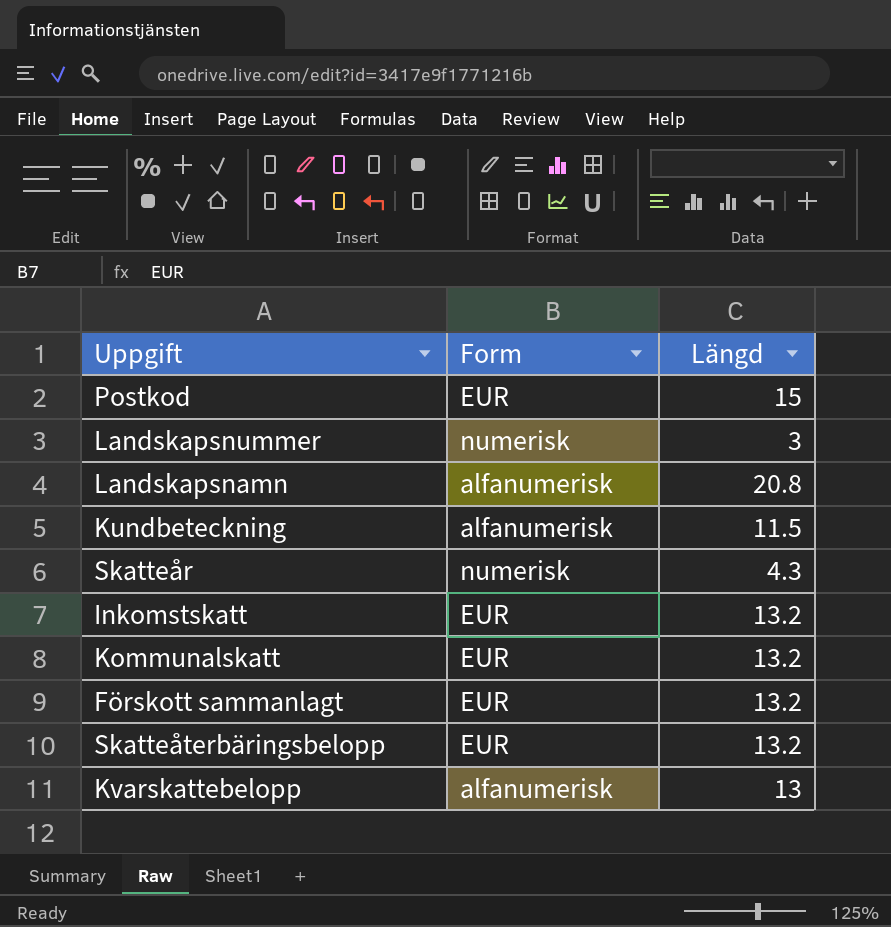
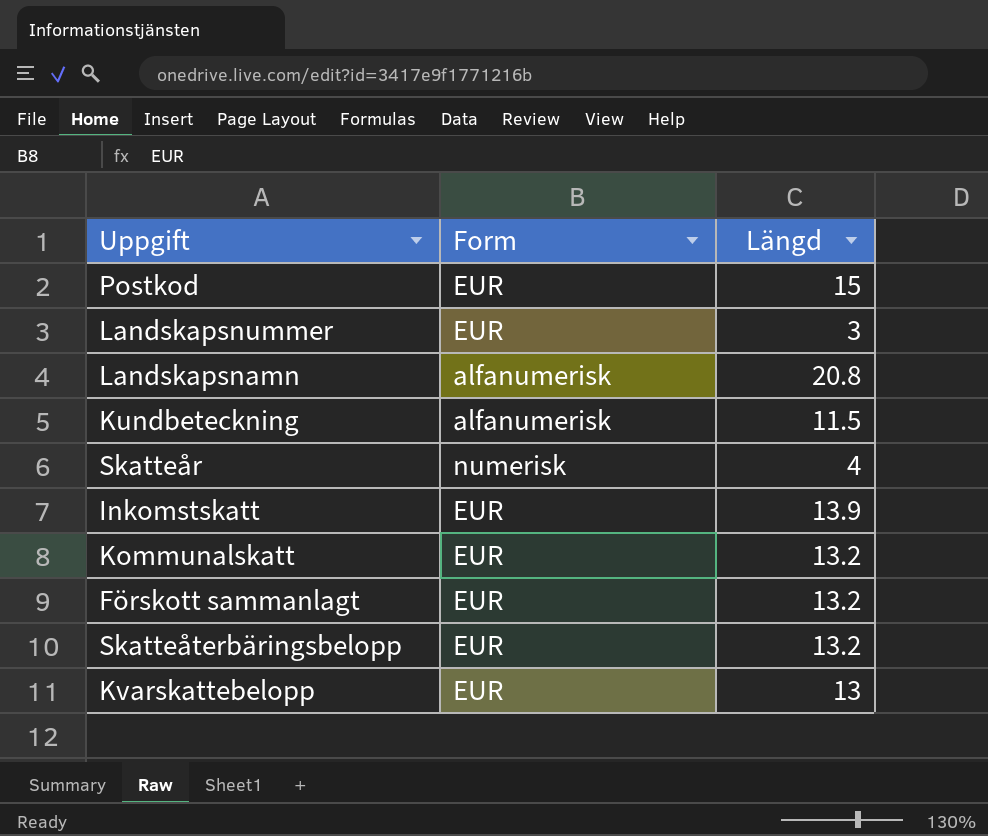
Landskapsnummer | Form: numerisk -> EUR
Skatteår | Längd: 4.3 -> 4
Inkomstskatt | Längd: 13.2 -> 13.9
Kvarskattebelopp | Form: alfanumerisk -> EUR

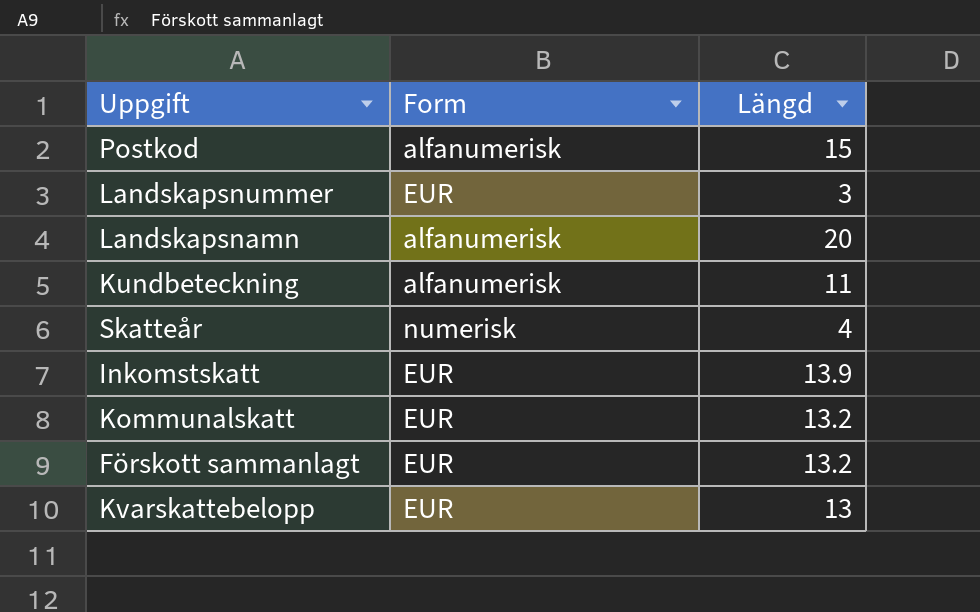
row Skatteåterbäringsbelopp: EUR | 13.2 -> none
Postkod | Form: EUR -> alfanumerisk
Landskapsnamn | Längd: 20.8 -> 20
Kundbeteckning | Längd: 11.5 -> 11

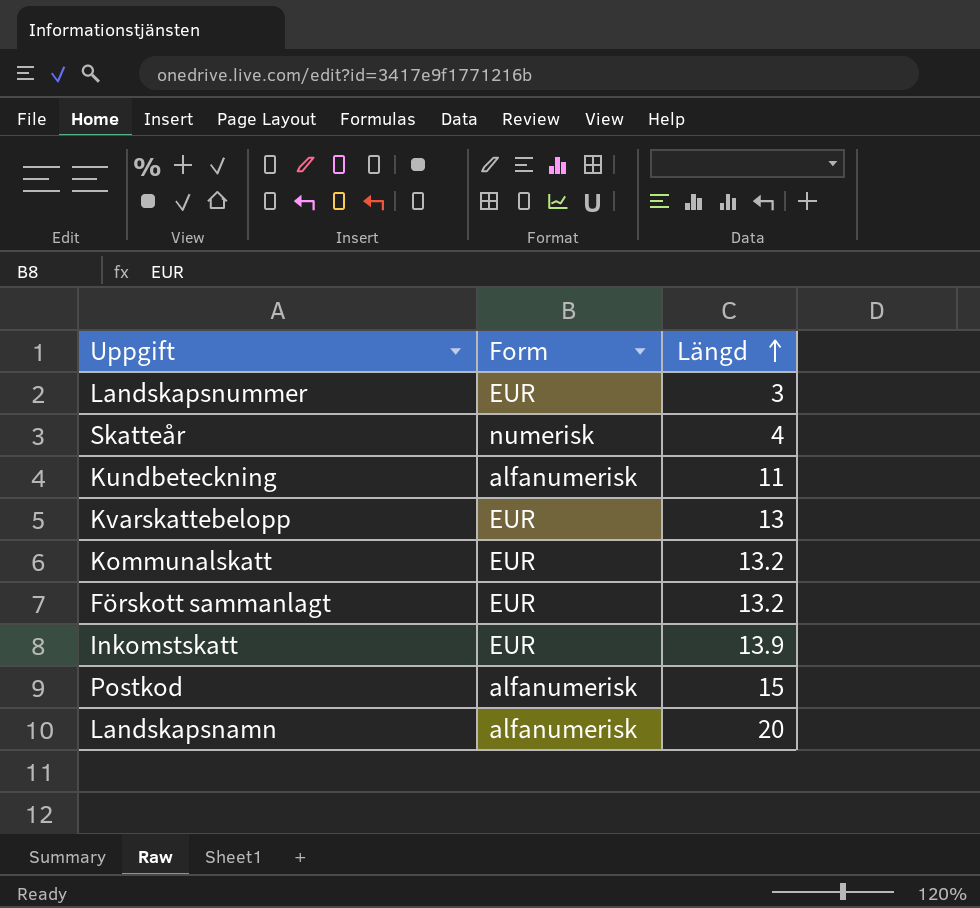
row order: none -> Längd ascending

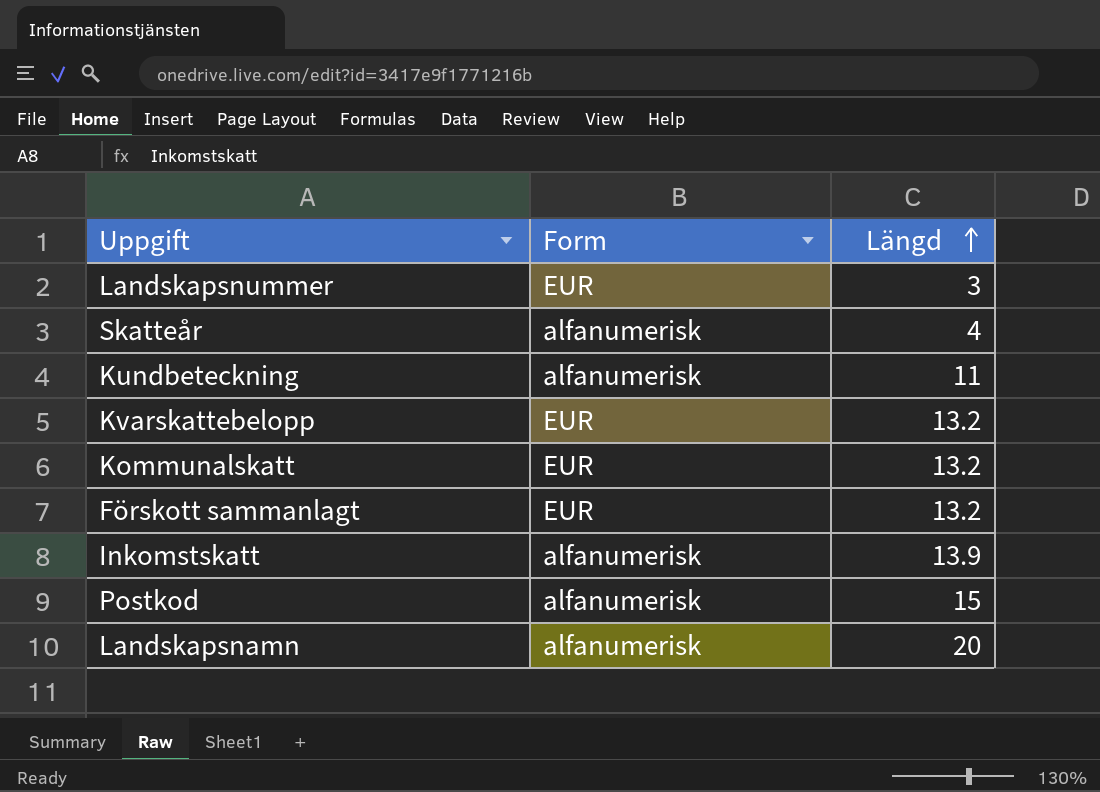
Skatteår | Form: numerisk -> alfanumerisk
Kvarskattebelopp | Längd: 13 -> 13.2
Inkomstskatt | Form: EUR -> alfanumerisk

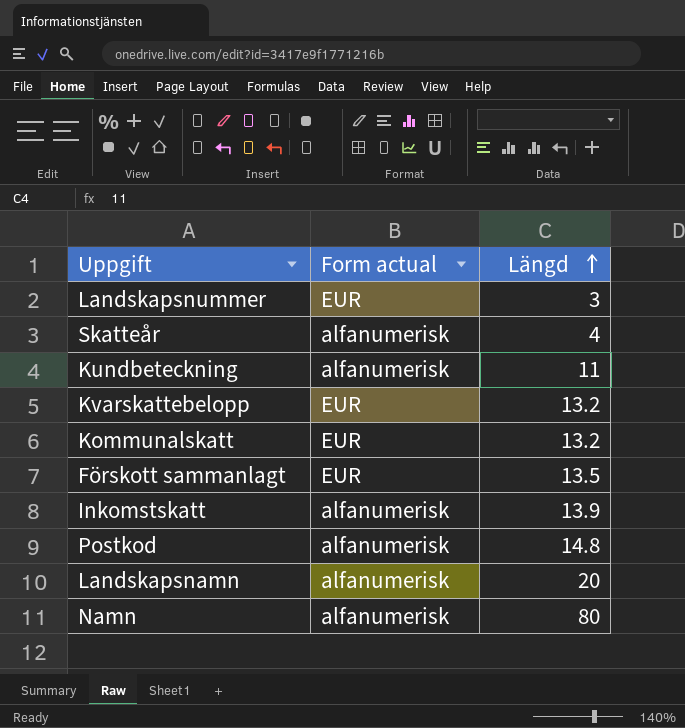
column name: Form -> Form actual
Förskott sammanlagt | Längd: 13.2 -> 13.5
Postkod | Längd: 15 -> 14.8
row Namn: none -> alfanumerisk | 80

